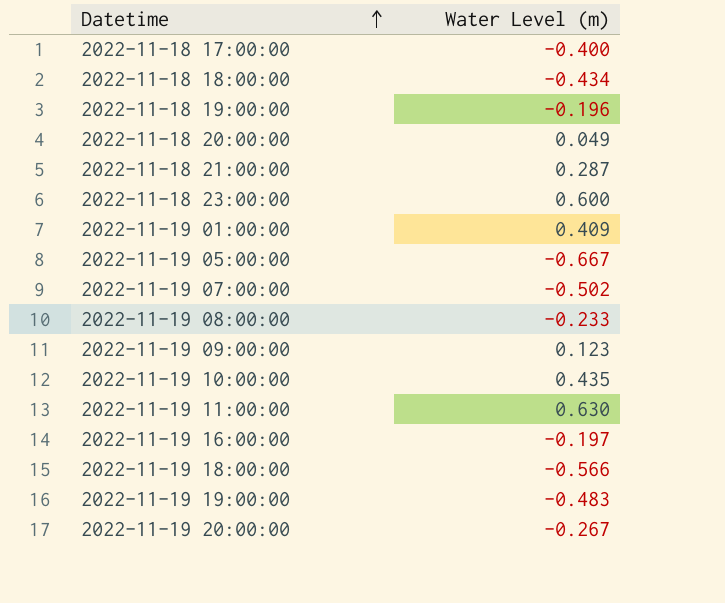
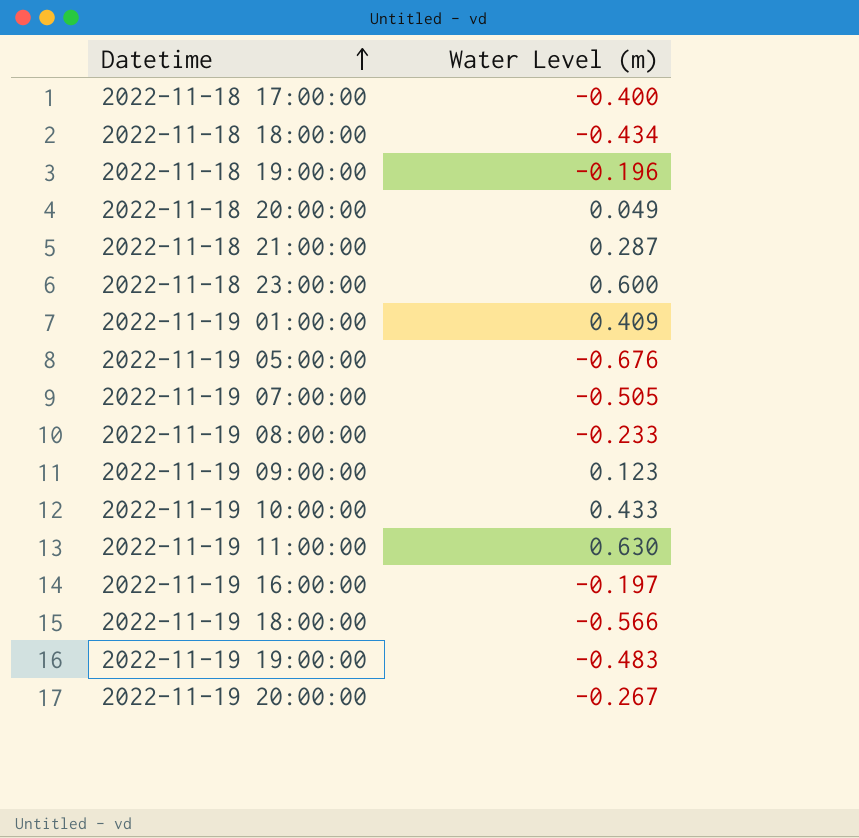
2022-11-19 05:00:00 | Water Level (m): -0.667 -> -0.676
2022-11-19 07:00:00 | Water Level (m): -0.502 -> -0.505
2022-11-19 10:00:00 | Water Level (m): 0.435 -> 0.433

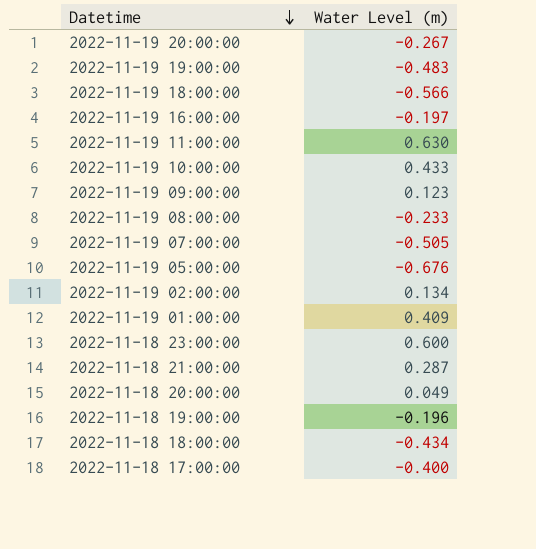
row order: Datetime ascending -> Datetime descending
row 2022-11-19 02:00:00: none -> 0.134

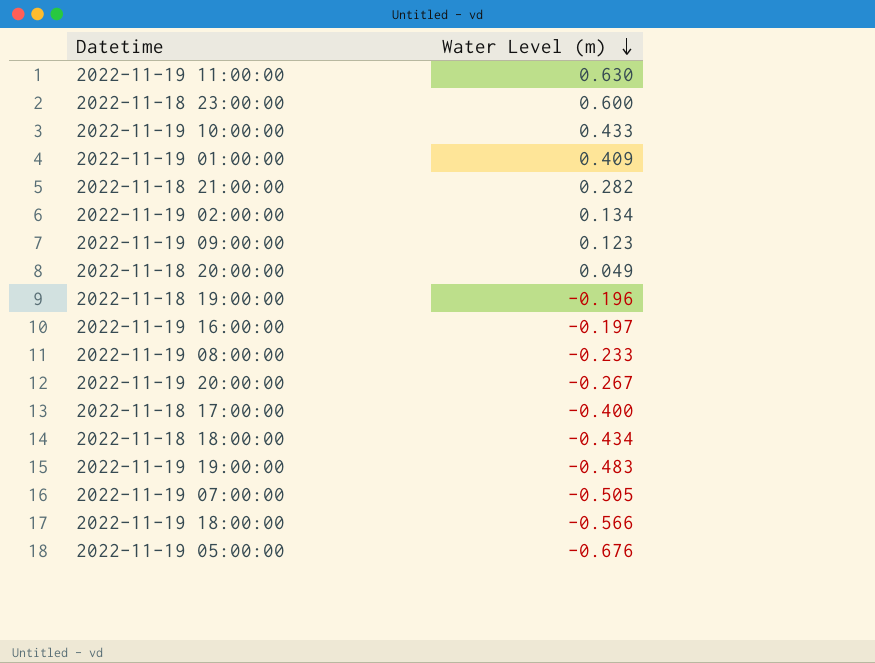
row order: Datetime descending -> Water Level (m) descending
2022-11-18 21:00:00 | Water Level (m): 0.287 -> 0.282

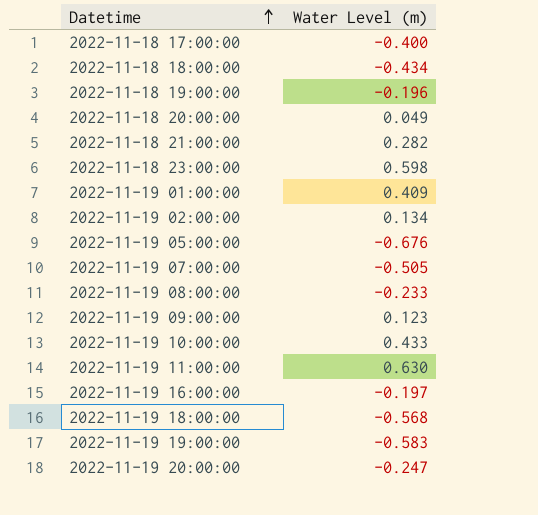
row order: Water Level (m) descending -> Datetime ascending
2022-11-18 23:00:00 | Water Level (m): 0.600 -> 0.598
2022-11-19 18:00:00 | Water Level (m): -0.566 -> -0.568
2022-11-19 19:00:00 | Water Level (m): -0.483 -> -0.583
2022-11-19 20:00:00 | Water Level (m): -0.267 -> -0.247

